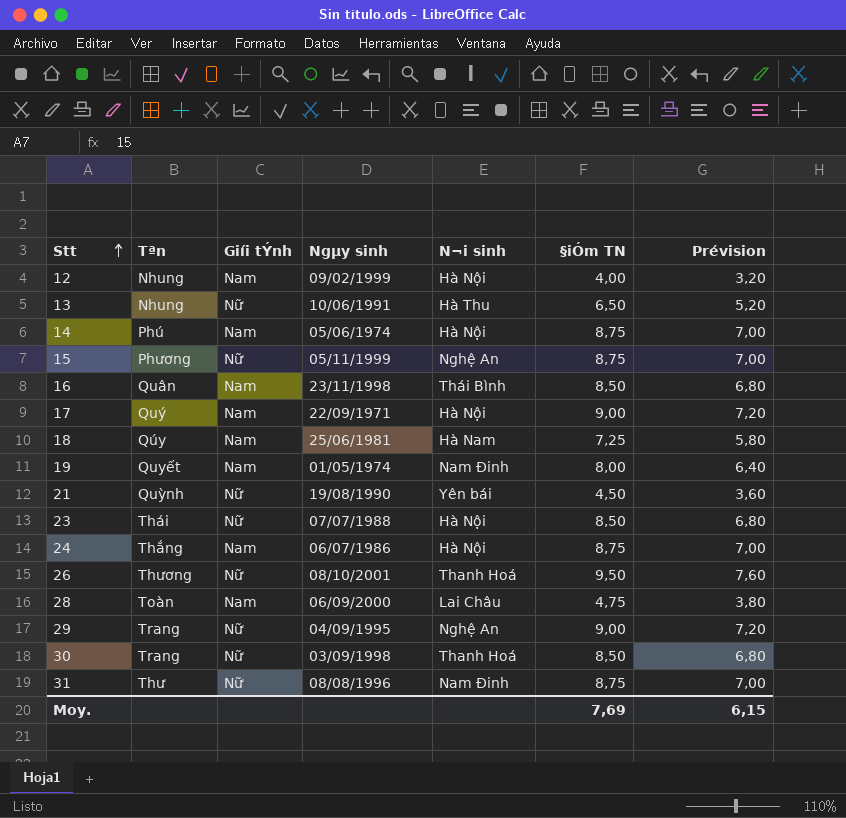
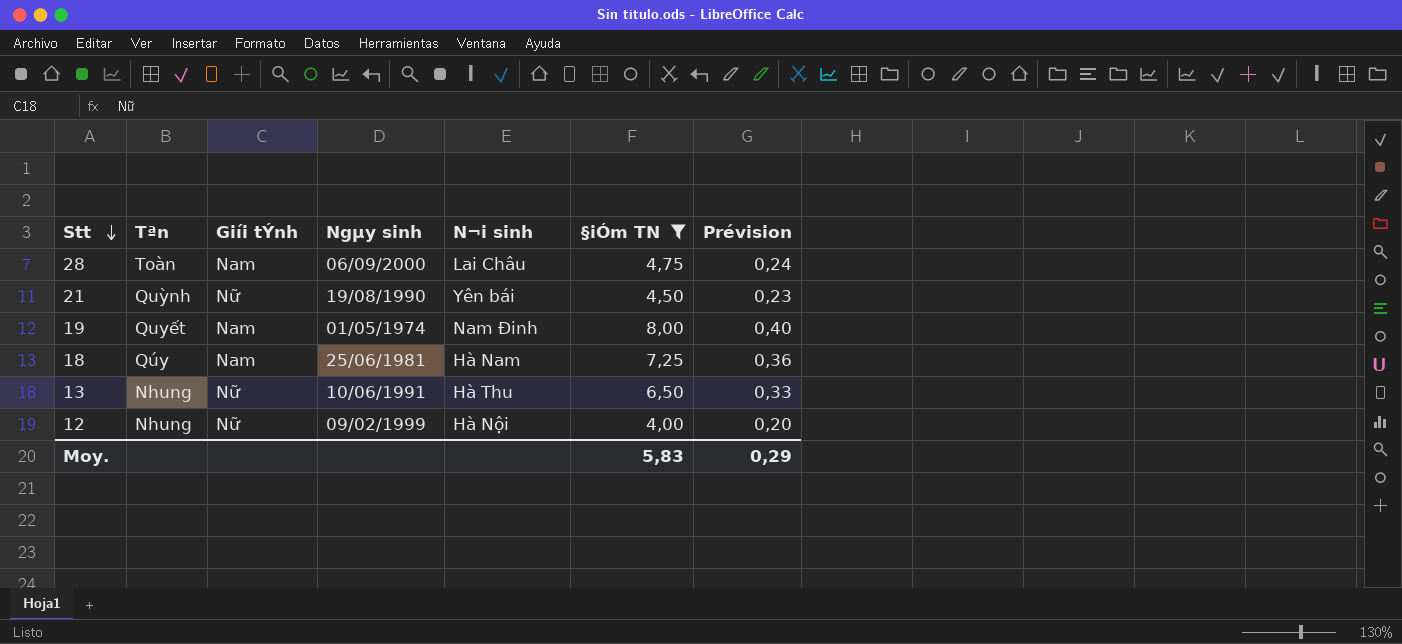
filter: none -> §iÓm TN <= 8,00
row order: Stt ascending -> Stt descending
column Prévision | formula: [§iÓm TN] * 0,8 -> [§iÓm TN] * 0,05
12 | Giíi tÝnh: Nam -> Nữ
Moy. | §iÓm TN: 7,69 -> 5,83
Moy. | Prévision: 6,15 -> 0,29

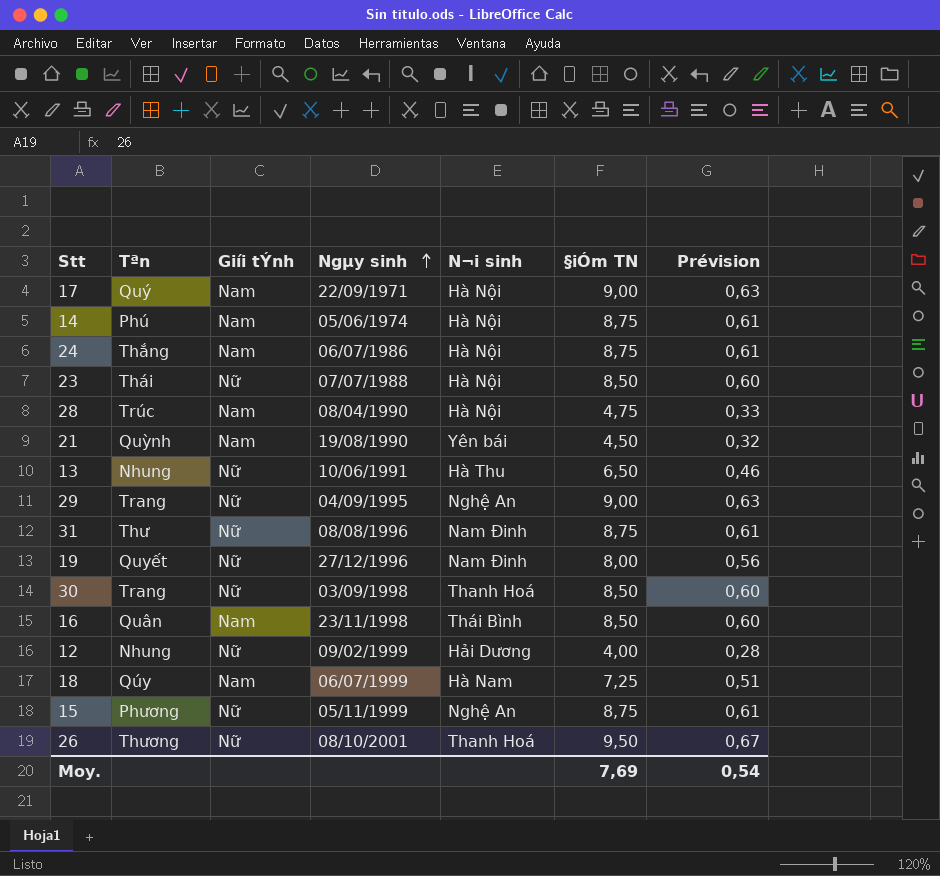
filter: §iÓm TN <= 8,00 -> none
row order: Stt descending -> Ngµy sinh ascending
column Prévision | formula: [§iÓm TN] * 0,05 -> [§iÓm TN] * 0,07
28 | Tªn: Toàn -> Trúc
28 | Ngµy sinh: 06/09/2000 -> 08/04/1990
28 | N¬i sinh: Lai Châu -> Hà Nội
21 | Giíi tÝnh: Nữ -> Nam
19 | Giíi tÝnh: Nam -> Nữ
19 | Ngµy sinh: 01/05/1974 -> 27/12/1996
12 | N¬i sinh: Hà Nội -> Hải Dương
18 | Ngµy sinh: 25/06/1981 -> 06/07/1999
Moy. | §iÓm TN: 5,83 -> 7,69
Moy. | Prévision: 0,29 -> 0,54

